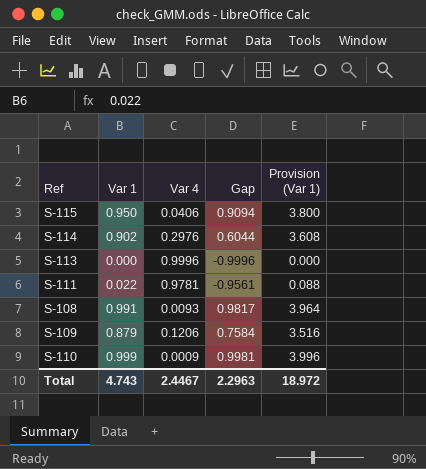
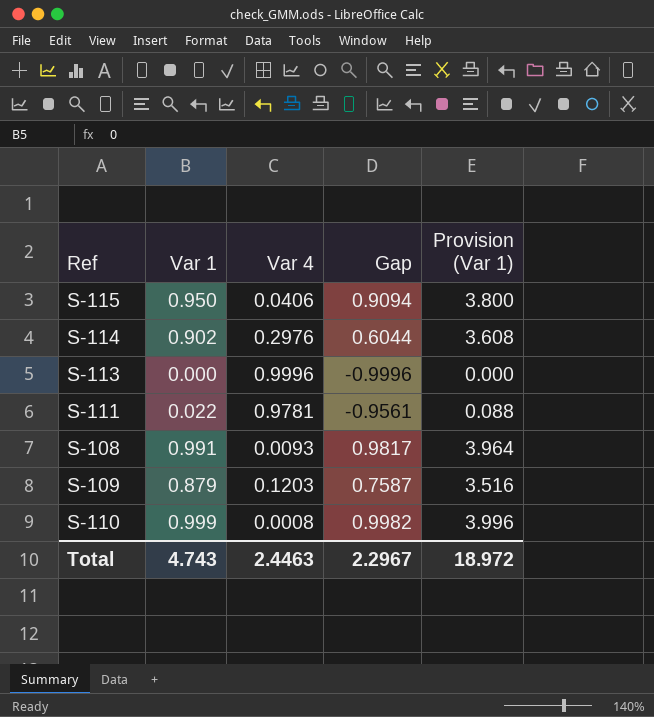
S-109 | Var 4: 0.1206 -> 0.1203
S-109 | Gap: 0.7584 -> 0.7587
S-110 | Var 4: 0.0009 -> 0.0008
S-110 | Gap: 0.9981 -> 0.9982
Total | Var 4: 2.4467 -> 2.4463
Total | Gap: 2.2963 -> 2.2967

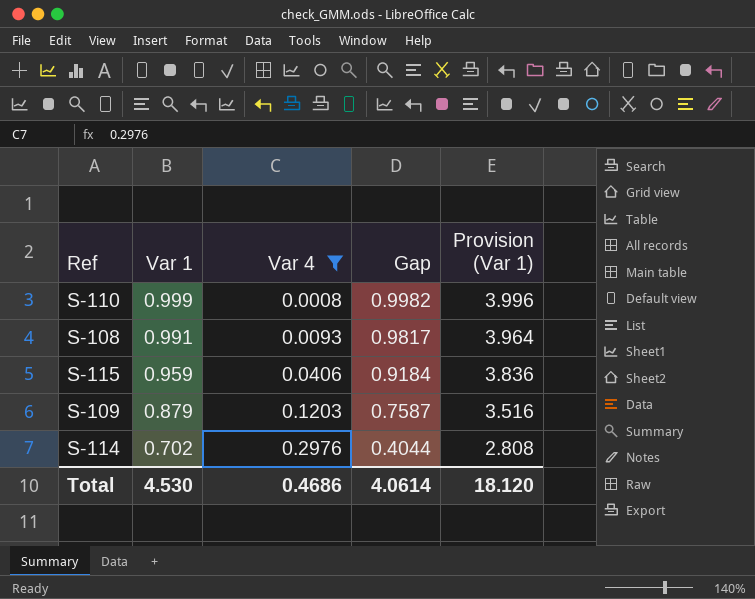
filter: none -> Var 4 <= 0.2976
row order: none -> Var 1 descending
S-115 | Var 1: 0.950 -> 0.959
S-115 | Gap: 0.9094 -> 0.9184
S-115 | Provision (Var 1): 3.800 -> 3.836
S-114 | Var 1: 0.902 -> 0.702
S-114 | Gap: 0.6044 -> 0.4044
S-114 | Provision (Var 1): 3.608 -> 2.808
Total | Var 1: 4.743 -> 4.530
Total | Var 4: 2.4463 -> 0.4686
Total | Gap: 2.2967 -> 4.0614
Total | Provision (Var 1): 18.972 -> 18.120

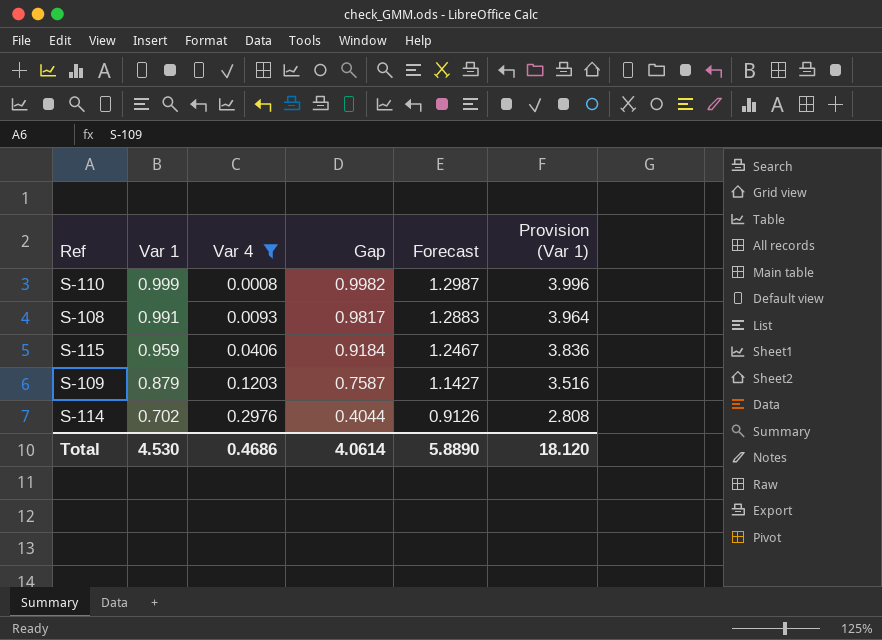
column Forecast | formula: none -> [Var 1] * 1.3

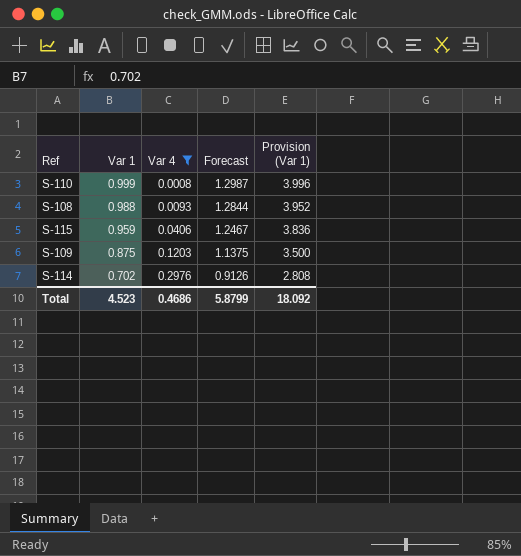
column Gap | formula: [Var 1] - [Var 4] -> none
S-108 | Var 1: 0.991 -> 0.988
S-108 | Forecast: 1.2883 -> 1.2844
S-108 | Provision (Var 1): 3.964 -> 3.952
S-109 | Var 1: 0.879 -> 0.875
S-109 | Forecast: 1.1427 -> 1.1375
S-109 | Provision (Var 1): 3.516 -> 3.500
Total | Var 1: 4.530 -> 4.523
Total | Forecast: 5.8890 -> 5.8799
Total | Provision (Var 1): 18.120 -> 18.092

